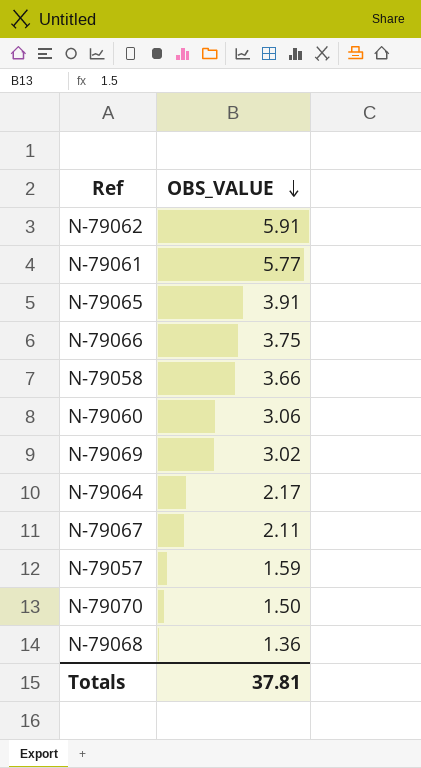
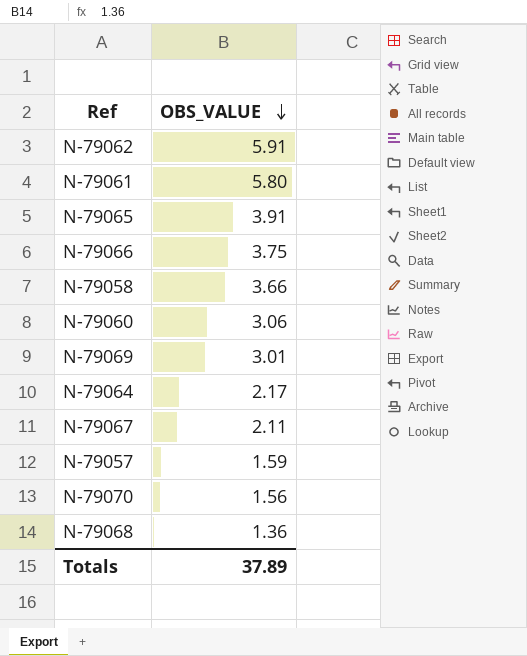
N-79061 | OBS_VALUE: 5.77 -> 5.80
N-79069 | OBS_VALUE: 3.02 -> 3.01
N-79070 | OBS_VALUE: 1.50 -> 1.56
Totals | OBS_VALUE: 37.81 -> 37.89

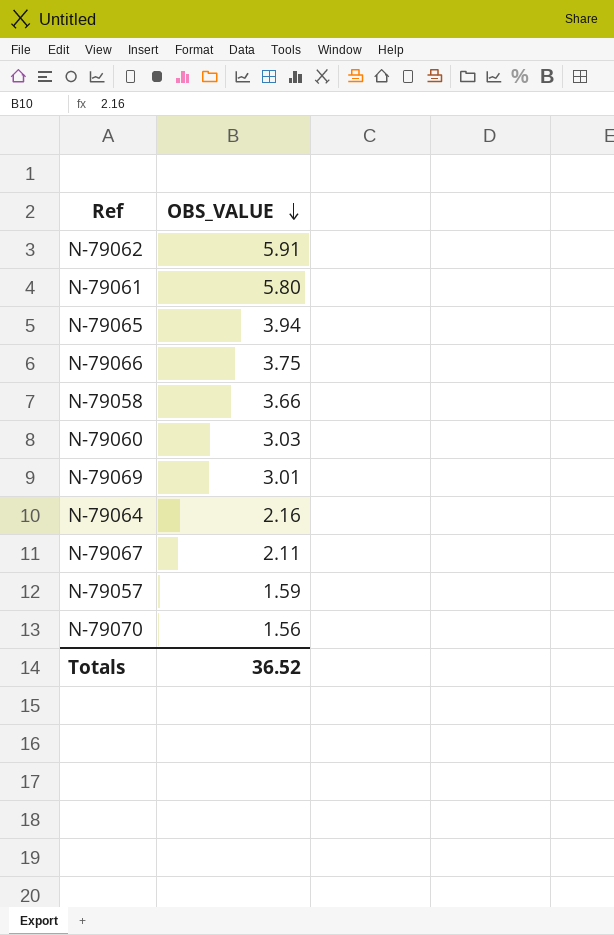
row N-79068: 1.36 -> none
N-79065 | OBS_VALUE: 3.91 -> 3.94
N-79060 | OBS_VALUE: 3.06 -> 3.03
N-79064 | OBS_VALUE: 2.17 -> 2.16
Totals | OBS_VALUE: 37.89 -> 36.52

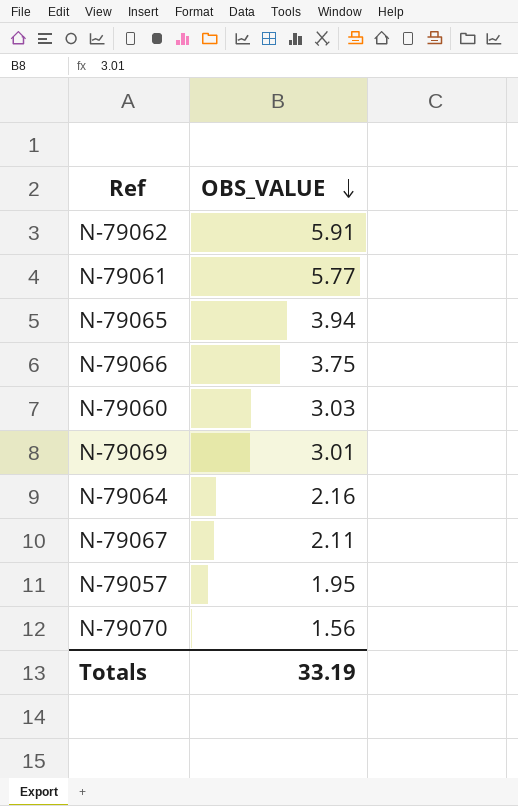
row N-79058: 3.66 -> none
N-79061 | OBS_VALUE: 5.80 -> 5.77
N-79057 | OBS_VALUE: 1.59 -> 1.95
Totals | OBS_VALUE: 36.52 -> 33.19

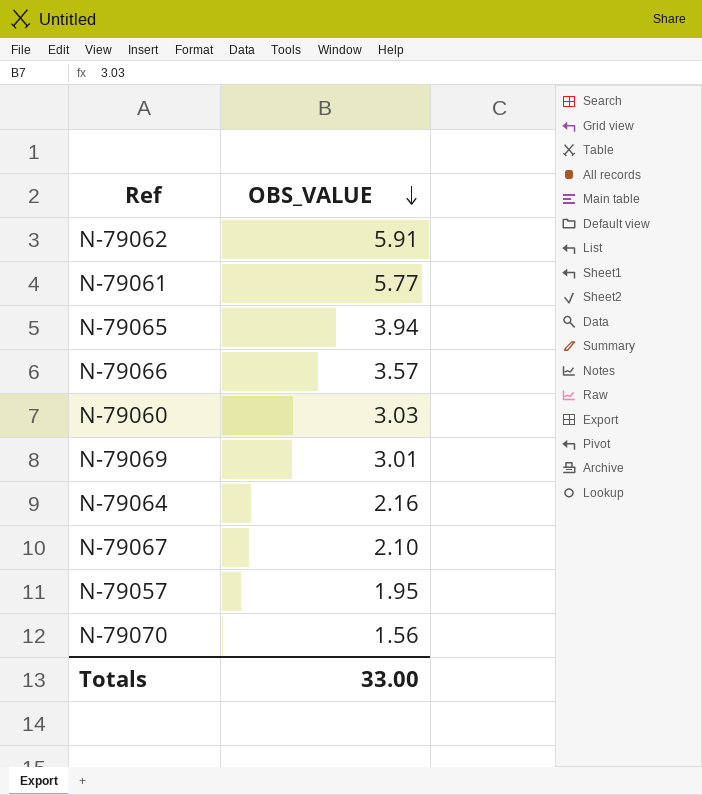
N-79066 | OBS_VALUE: 3.75 -> 3.57
N-79067 | OBS_VALUE: 2.11 -> 2.10
Totals | OBS_VALUE: 33.19 -> 33.00

